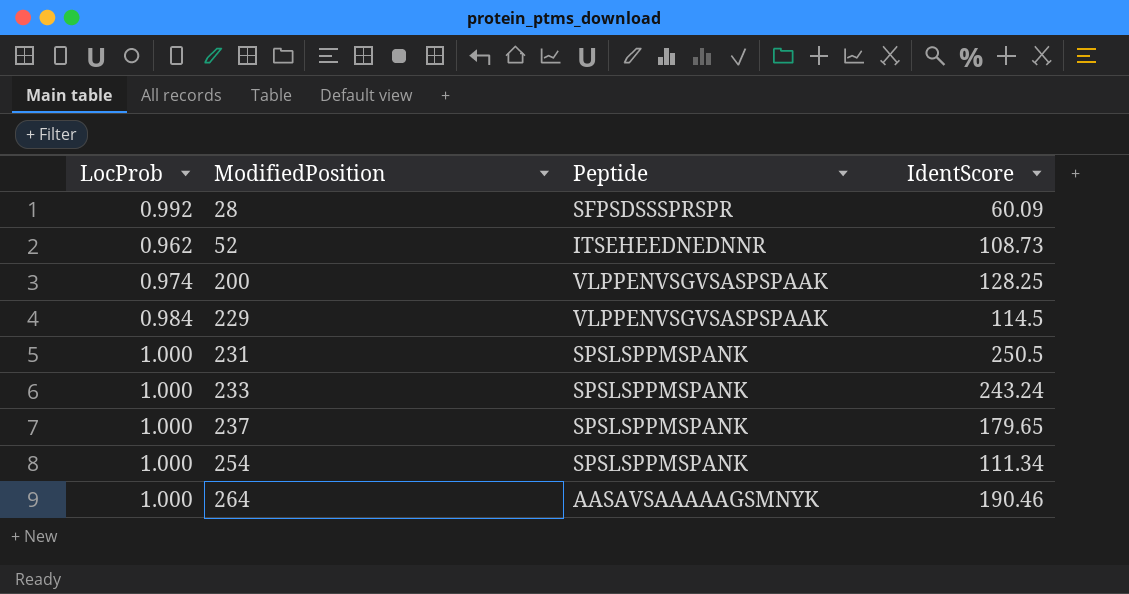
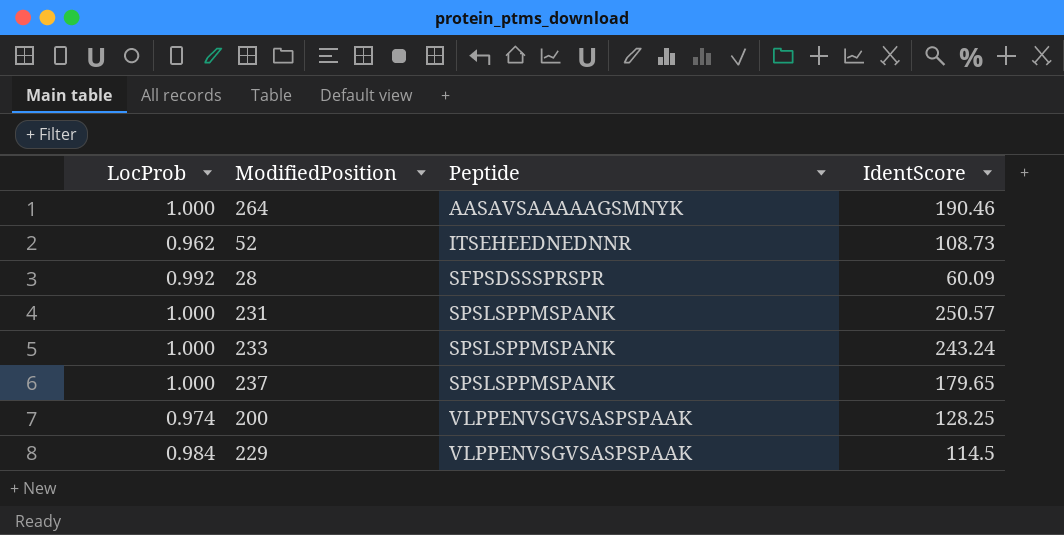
row order: ModifiedPosition ascending -> Peptide ascending
row 254: 1.000 | SPSLSPPMSPANK | 111.34 -> none
231 | IdentScore: 250.5 -> 250.57

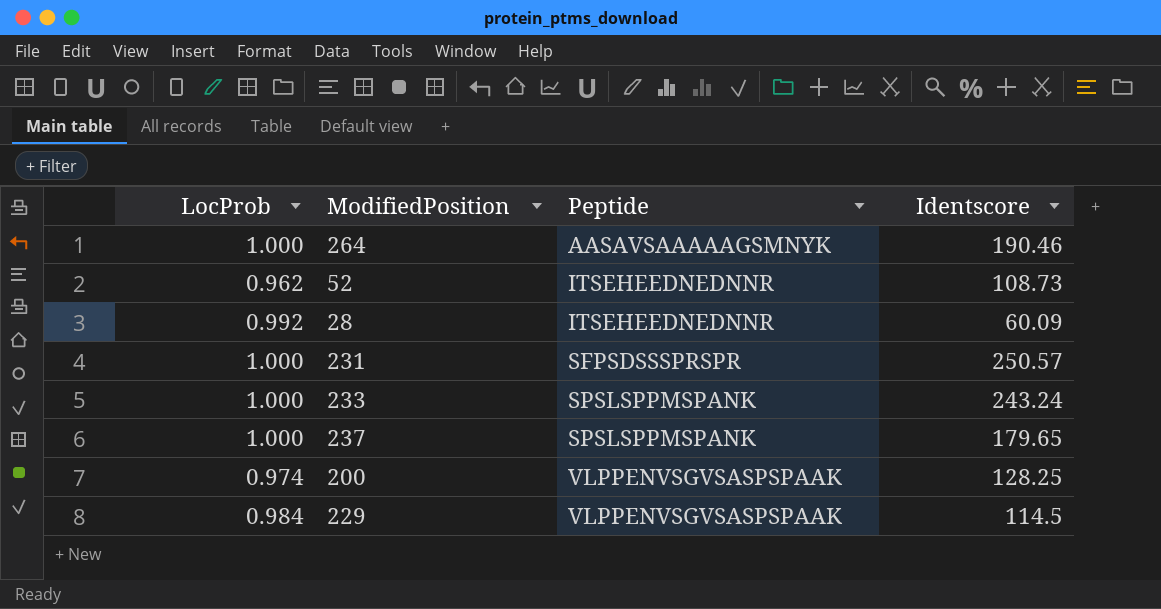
column name: IdentScore -> Identscore
28 | Peptide: SFPSDSSSPRSPR -> ITSEHEEDNEDNNR
231 | Peptide: SPSLSPPMSPANK -> SFPSDSSSPRSPR

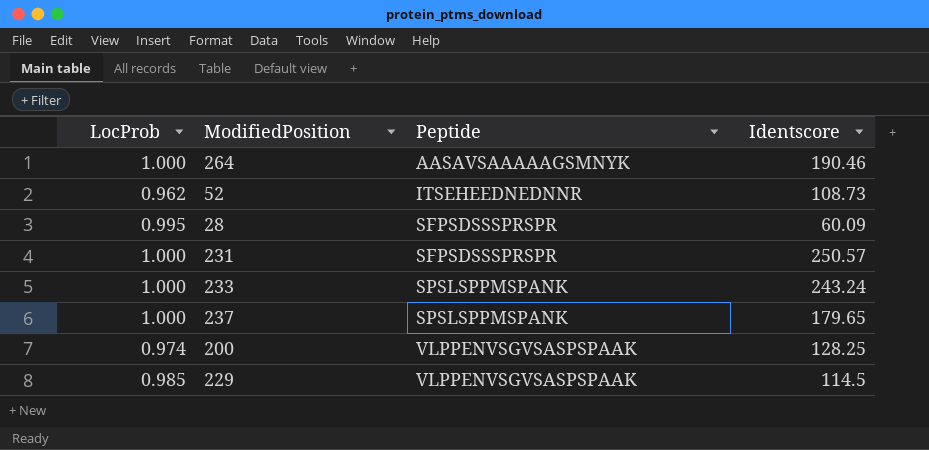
28 | LocProb: 0.992 -> 0.995
28 | Peptide: ITSEHEEDNEDNNR -> SFPSDSSSPRSPR
229 | LocProb: 0.984 -> 0.985

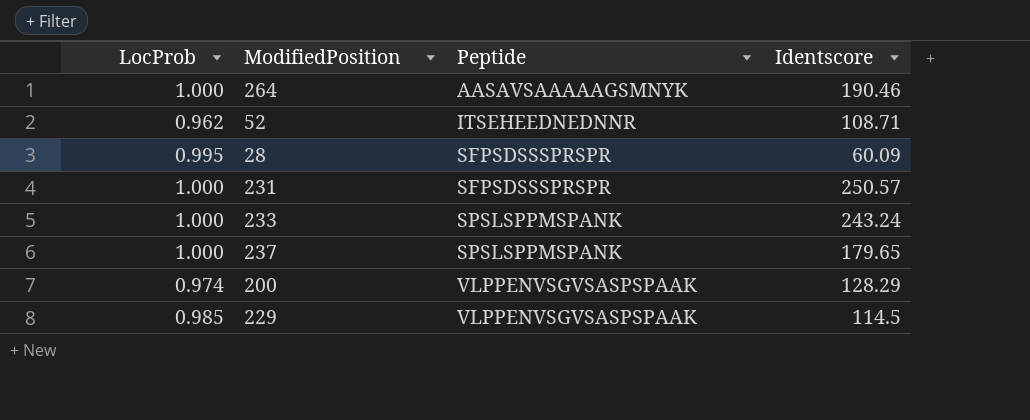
52 | Identscore: 108.73 -> 108.71
200 | Identscore: 128.25 -> 128.29

